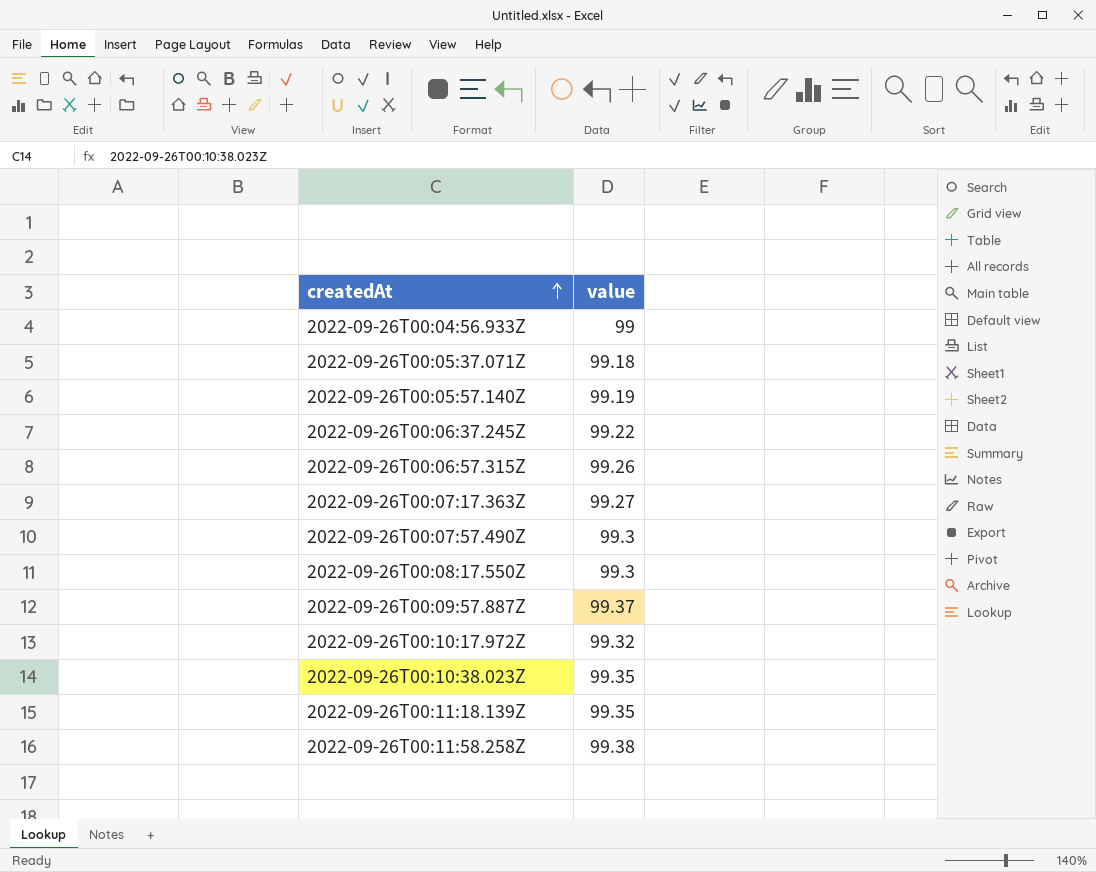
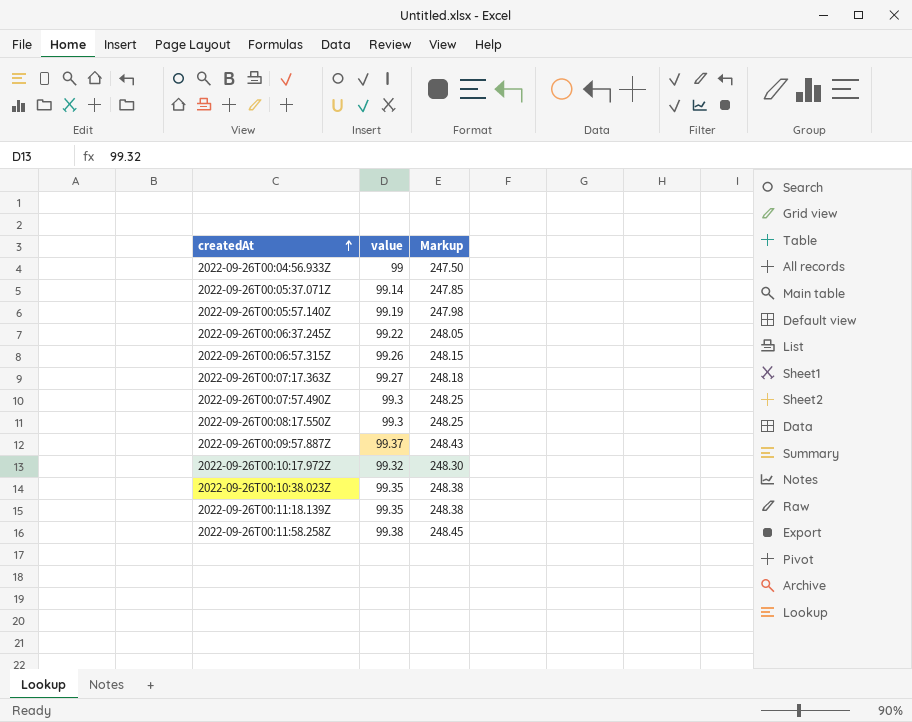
column Markup | formula: none -> [value] * 2.5
2022-09-26T00:05:37.071Z | value: 99.18 -> 99.14

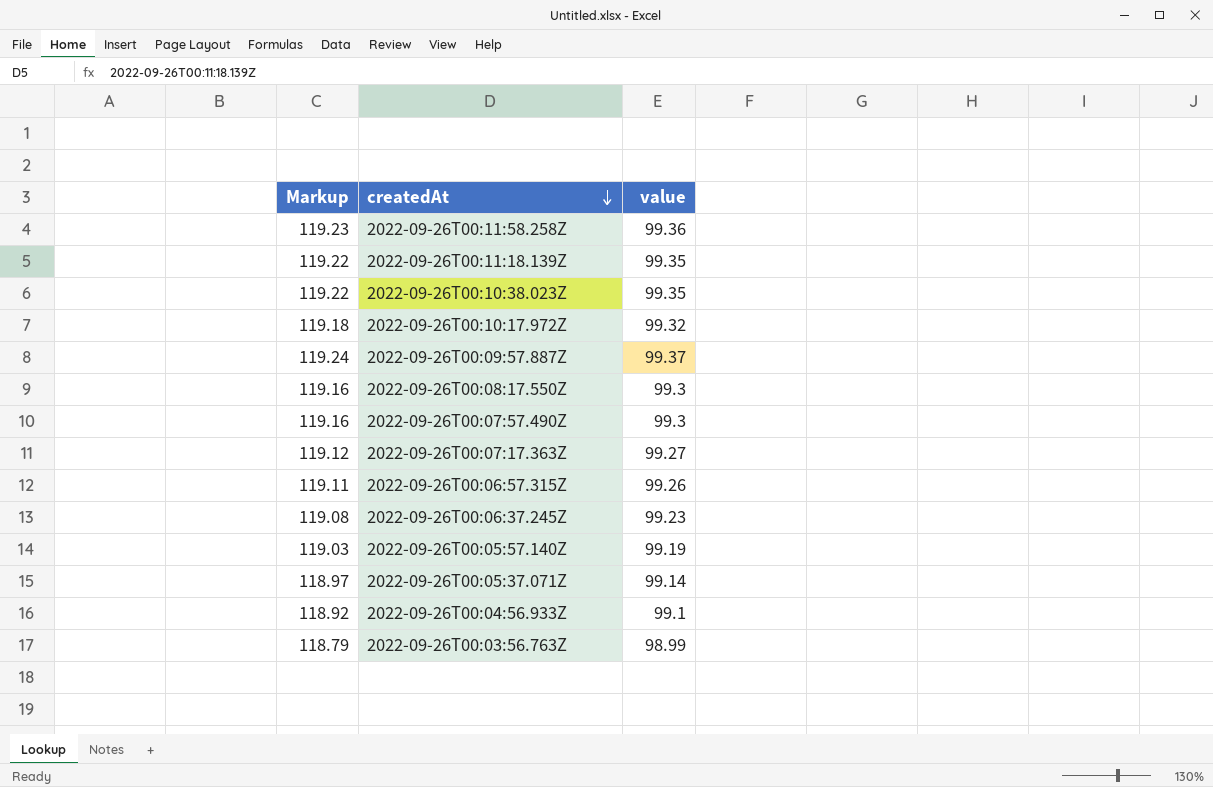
row order: createdAt ascending -> createdAt descending
column Markup | formula: [value] * 2.5 -> [value] * 1.2
column Markup | position: 3 -> 1
2022-09-26T00:11:58.258Z | value: 99.38 -> 99.36
2022-09-26T00:06:37.245Z | value: 99.22 -> 99.23
2022-09-26T00:04:56.933Z | value: 99 -> 99.1
row 2022-09-26T00:03:56.763Z: none -> 118.79 | 98.99

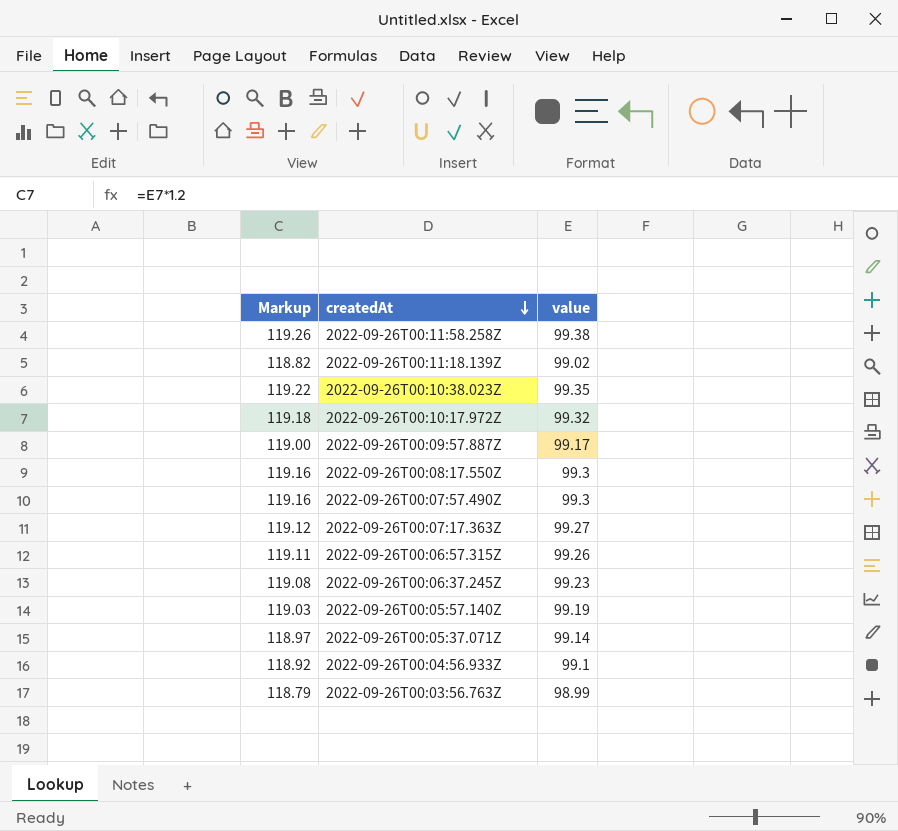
2022-09-26T00:11:58.258Z | Markup: 119.23 -> 119.26
2022-09-26T00:11:58.258Z | value: 99.36 -> 99.38
2022-09-26T00:11:18.139Z | Markup: 119.22 -> 118.82
2022-09-26T00:11:18.139Z | value: 99.35 -> 99.02
2022-09-26T00:09:57.887Z | Markup: 119.24 -> 119.00
2022-09-26T00:09:57.887Z | value: 99.37 -> 99.17

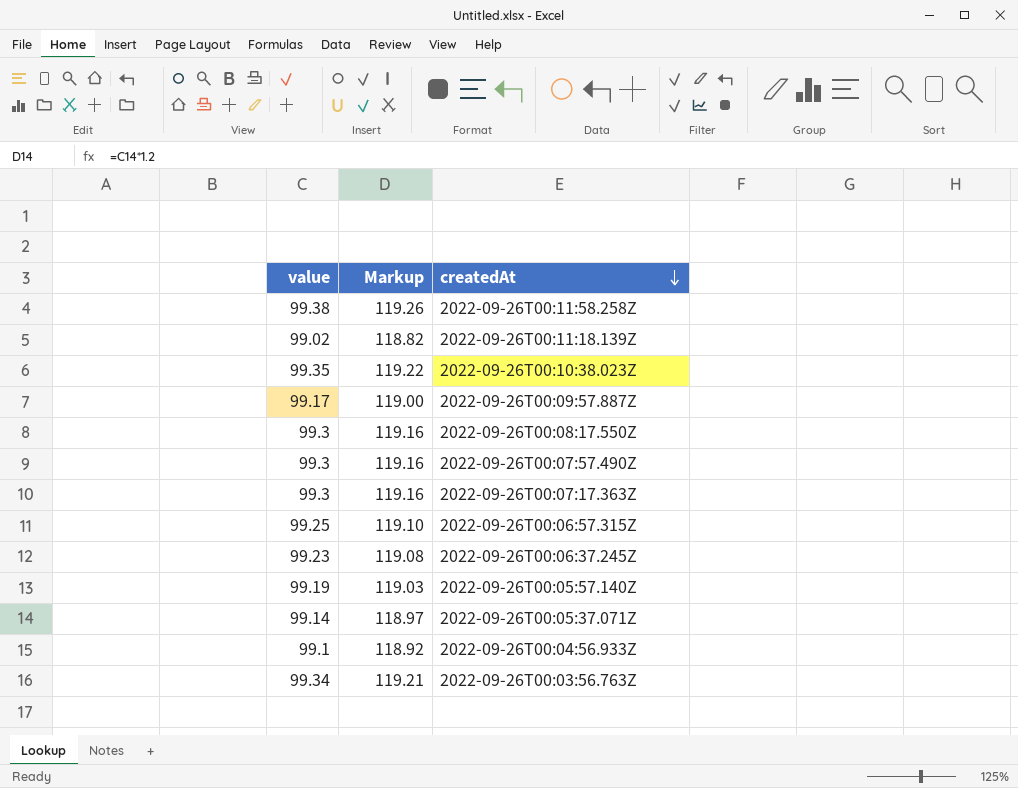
column value | position: 3 -> 1
row 2022-09-26T00:10:17.972Z: 119.18 | 99.32 -> none
2022-09-26T00:07:17.363Z | value: 99.27 -> 99.3
2022-09-26T00:07:17.363Z | Markup: 119.12 -> 119.16
2022-09-26T00:06:57.315Z | value: 99.26 -> 99.25
2022-09-26T00:06:57.315Z | Markup: 119.11 -> 119.10
2022-09-26T00:03:56.763Z | value: 98.99 -> 99.34
2022-09-26T00:03:56.763Z | Markup: 118.79 -> 119.21

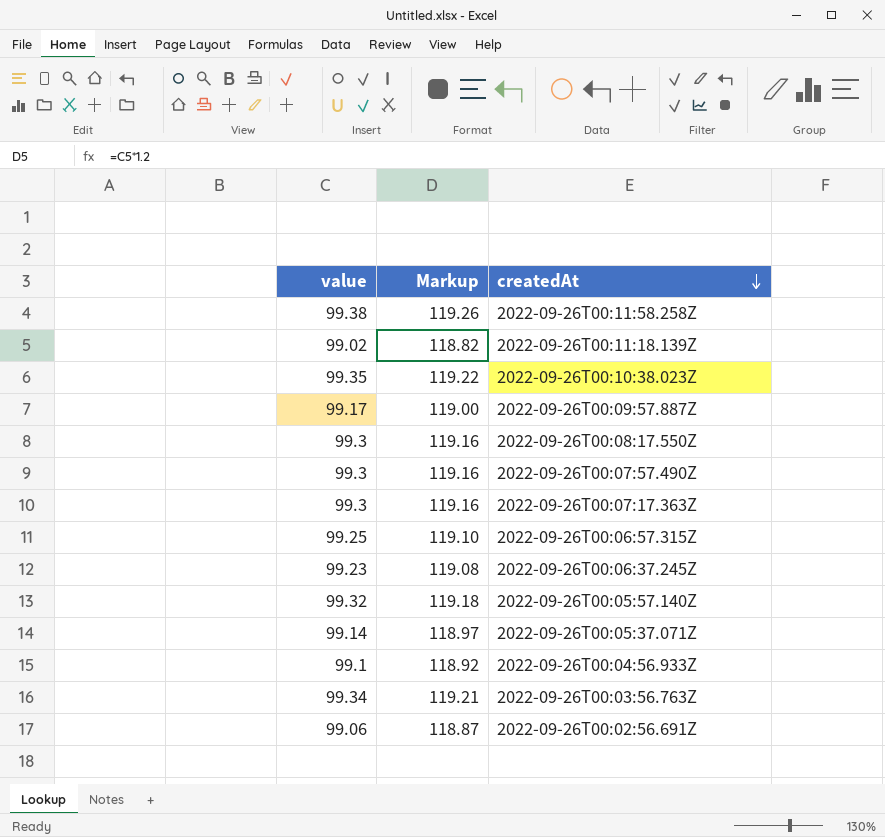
2022-09-26T00:05:57.140Z | value: 99.19 -> 99.32
2022-09-26T00:05:57.140Z | Markup: 119.03 -> 119.18
row 2022-09-26T00:02:56.691Z: none -> 99.06 | 118.87

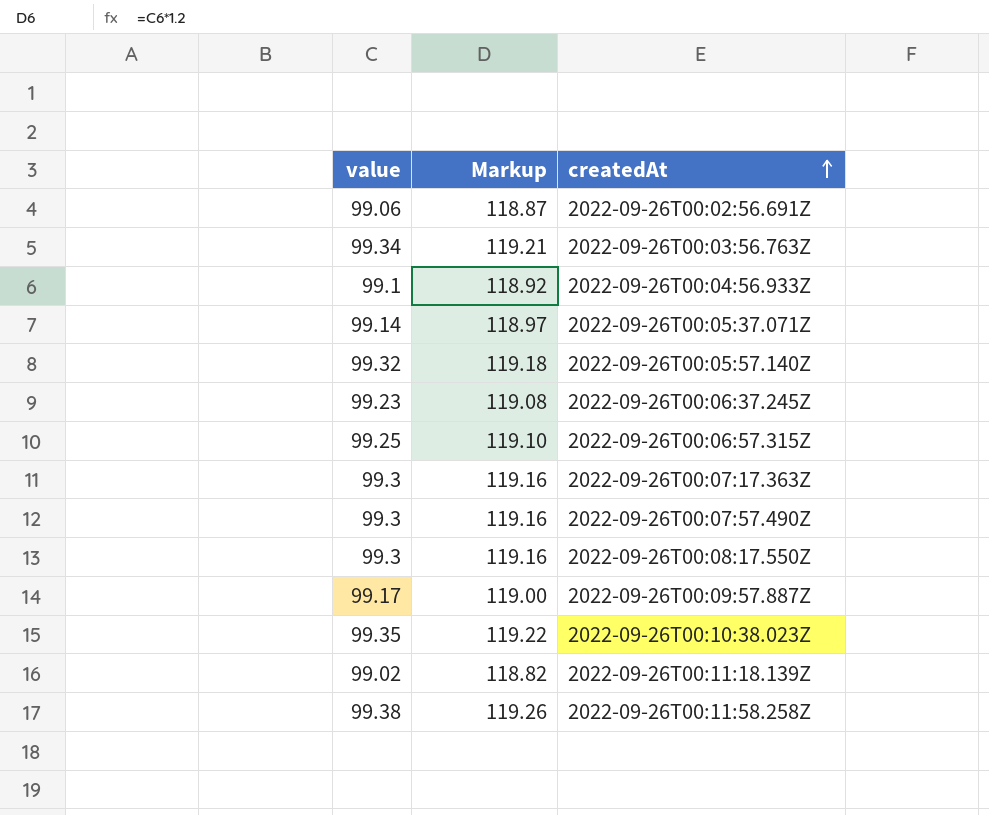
row order: createdAt descending -> createdAt ascending

